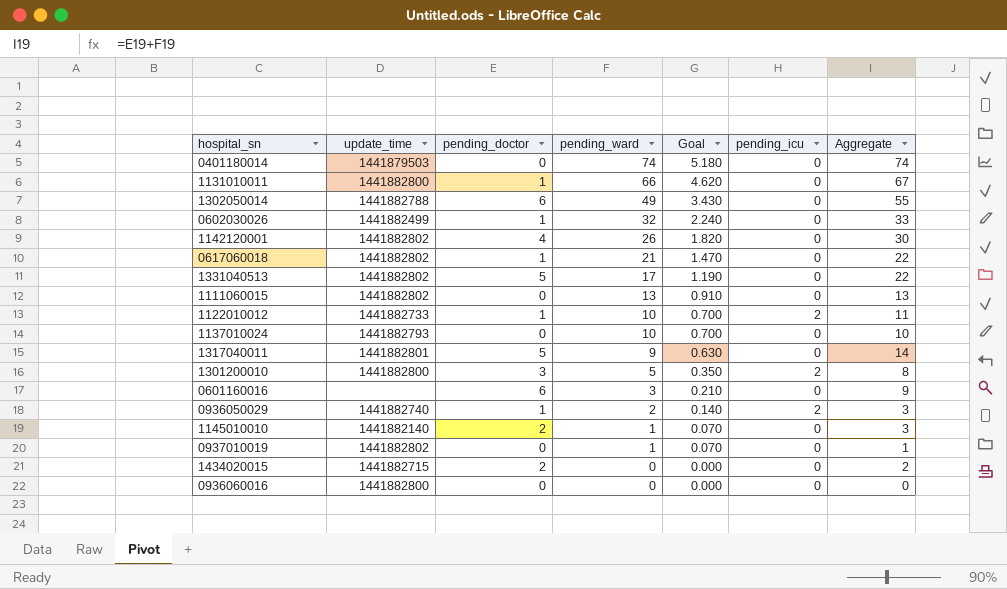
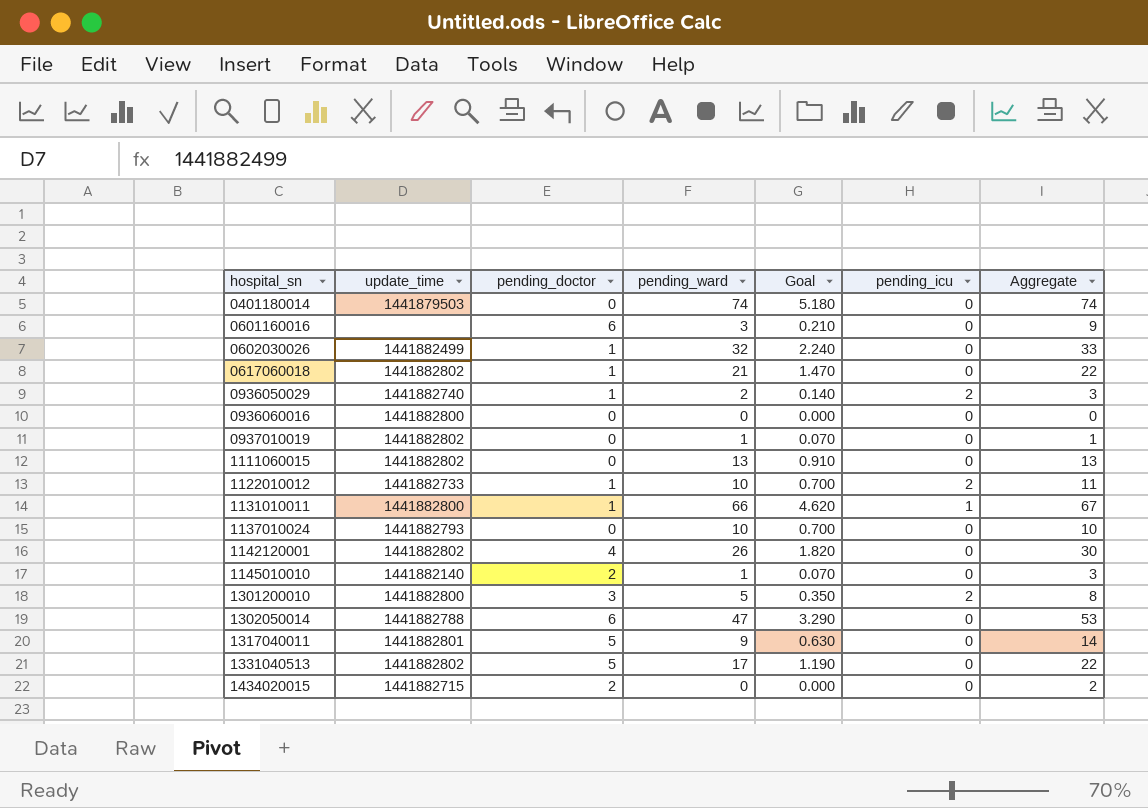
row order: pending_ward descending -> hospital_sn ascending
1131010011 | pending_icu: 0 -> 1
1302050014 | pending_ward: 49 -> 47
1302050014 | Goal: 3.430 -> 3.290
1302050014 | Aggregate: 55 -> 53

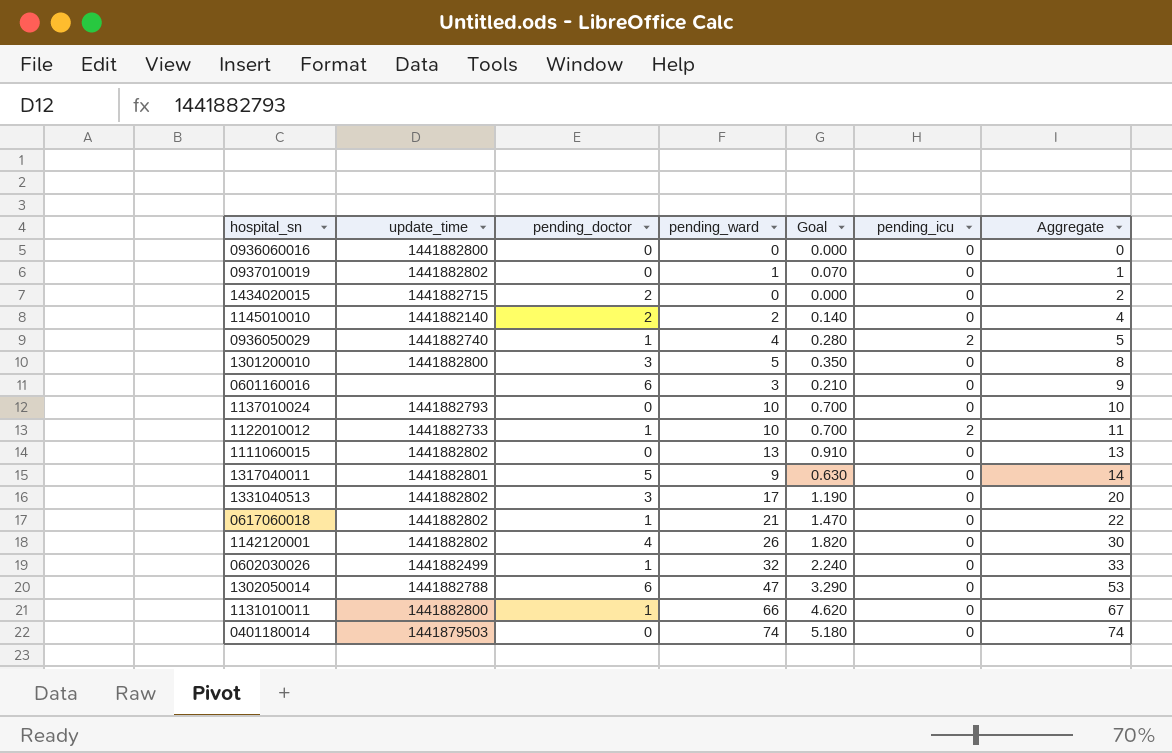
row order: hospital_sn ascending -> Aggregate ascending
1145010010 | pending_ward: 1 -> 2
1145010010 | Goal: 0.070 -> 0.140
1145010010 | Aggregate: 3 -> 4
0936050029 | pending_ward: 2 -> 4
0936050029 | Goal: 0.140 -> 0.280
0936050029 | Aggregate: 3 -> 5
1301200010 | pending_icu: 2 -> 0
1331040513 | pending_doctor: 5 -> 3
1331040513 | Aggregate: 22 -> 20
1131010011 | pending_icu: 1 -> 0

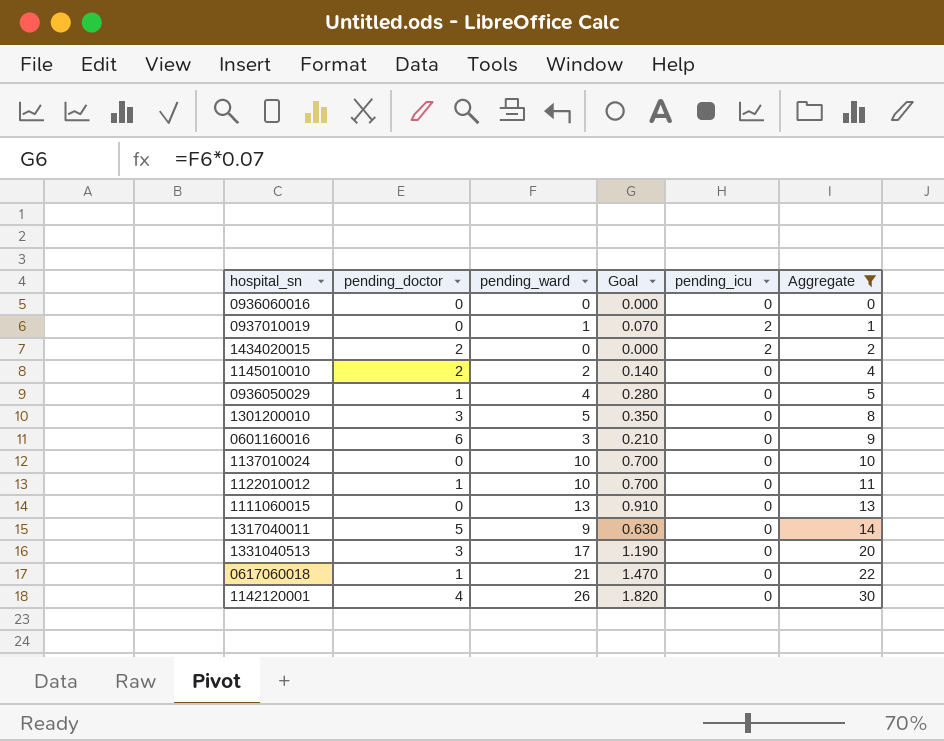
filter: none -> Aggregate <= 30
column update_time | position: 2 -> none
0937010019 | pending_icu: 0 -> 2
1434020015 | pending_icu: 0 -> 2
0936050029 | pending_icu: 2 -> 0
1122010012 | pending_icu: 2 -> 0

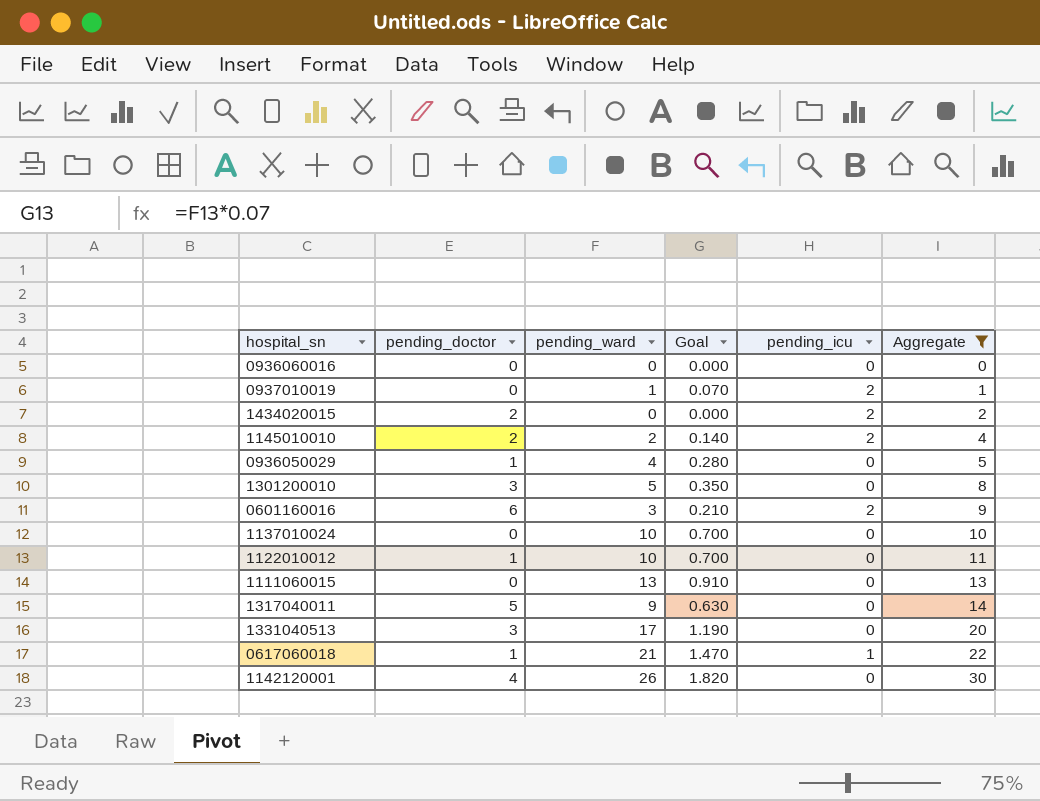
1145010010 | pending_icu: 0 -> 2
0601160016 | pending_icu: 0 -> 2
0617060018 | pending_icu: 0 -> 1

